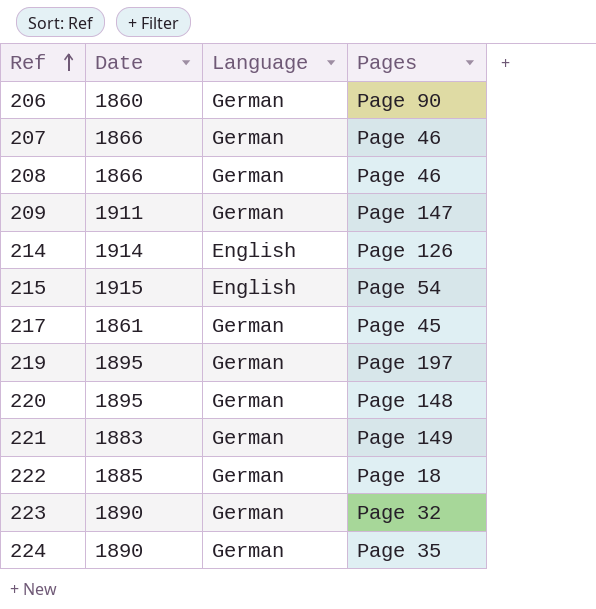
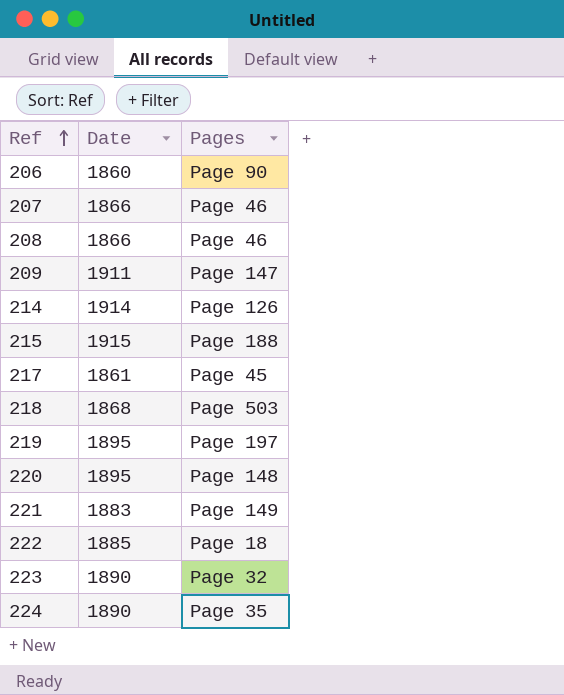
column Language | position: 3 -> none
215 | Pages: Page 54 -> Page 188
row 218: none -> 1868 | Page 503

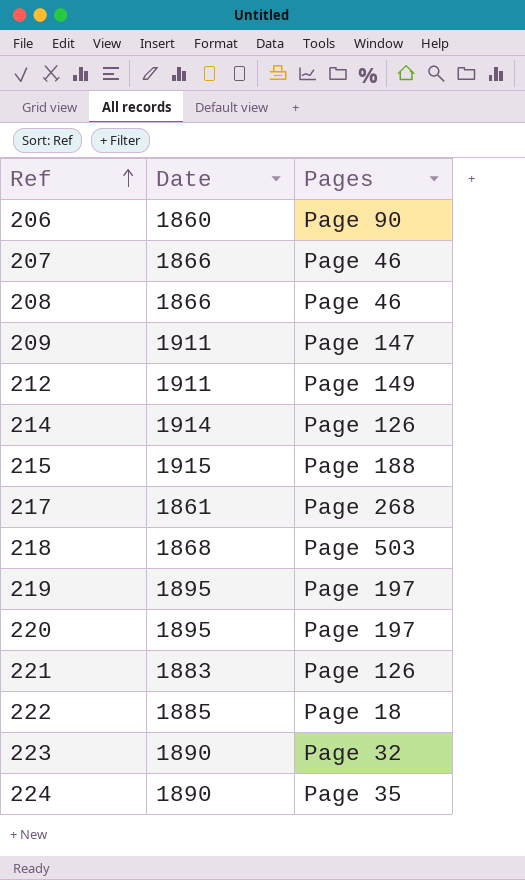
row 212: none -> 1911 | Page 149
217 | Pages: Page 45 -> Page 268
220 | Pages: Page 148 -> Page 197
221 | Pages: Page 149 -> Page 126

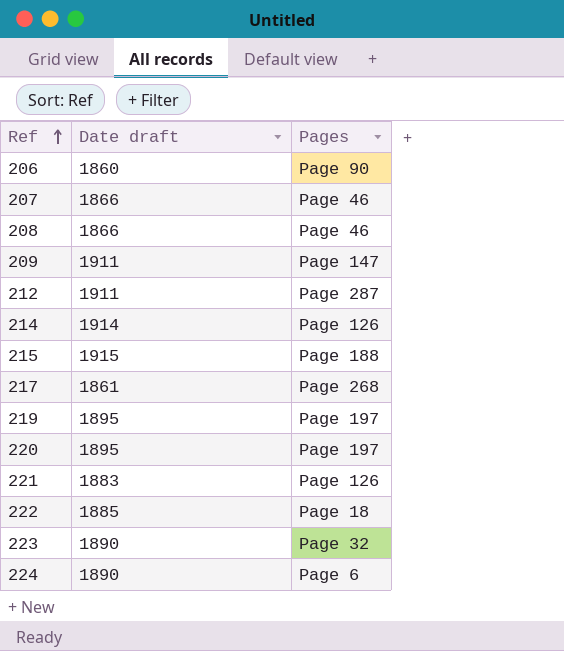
column name: Date -> Date draft
row 218: 1868 | Page 503 -> none
212 | Pages: Page 149 -> Page 287
224 | Pages: Page 35 -> Page 6

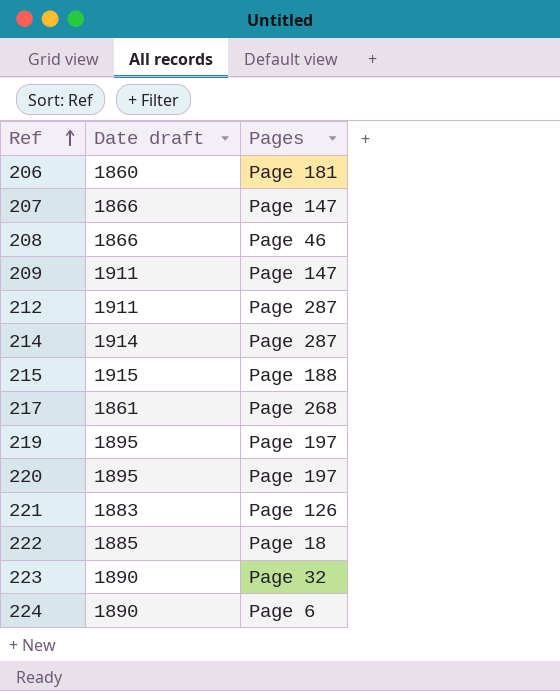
206 | Pages: Page 90 -> Page 181
207 | Pages: Page 46 -> Page 147
214 | Pages: Page 126 -> Page 287

